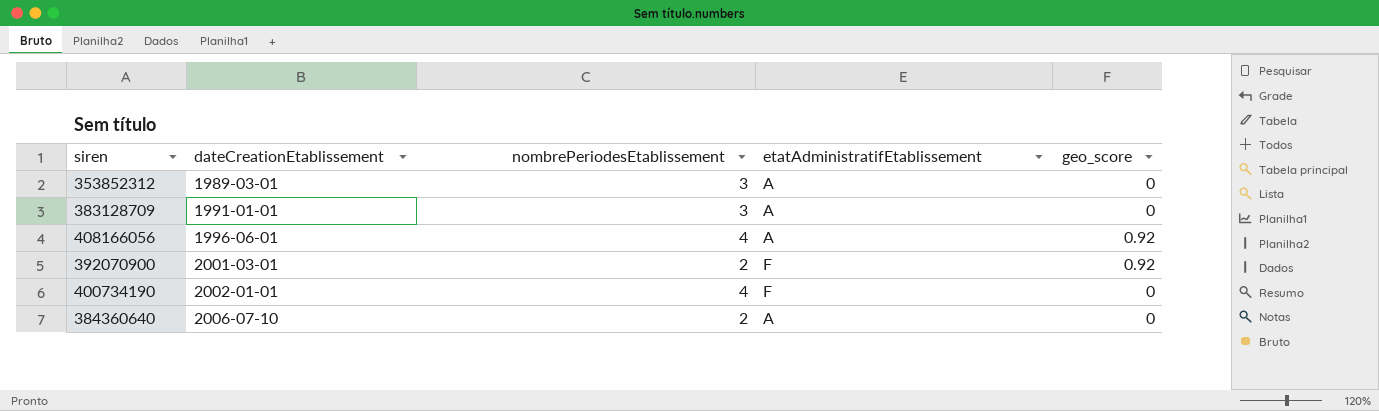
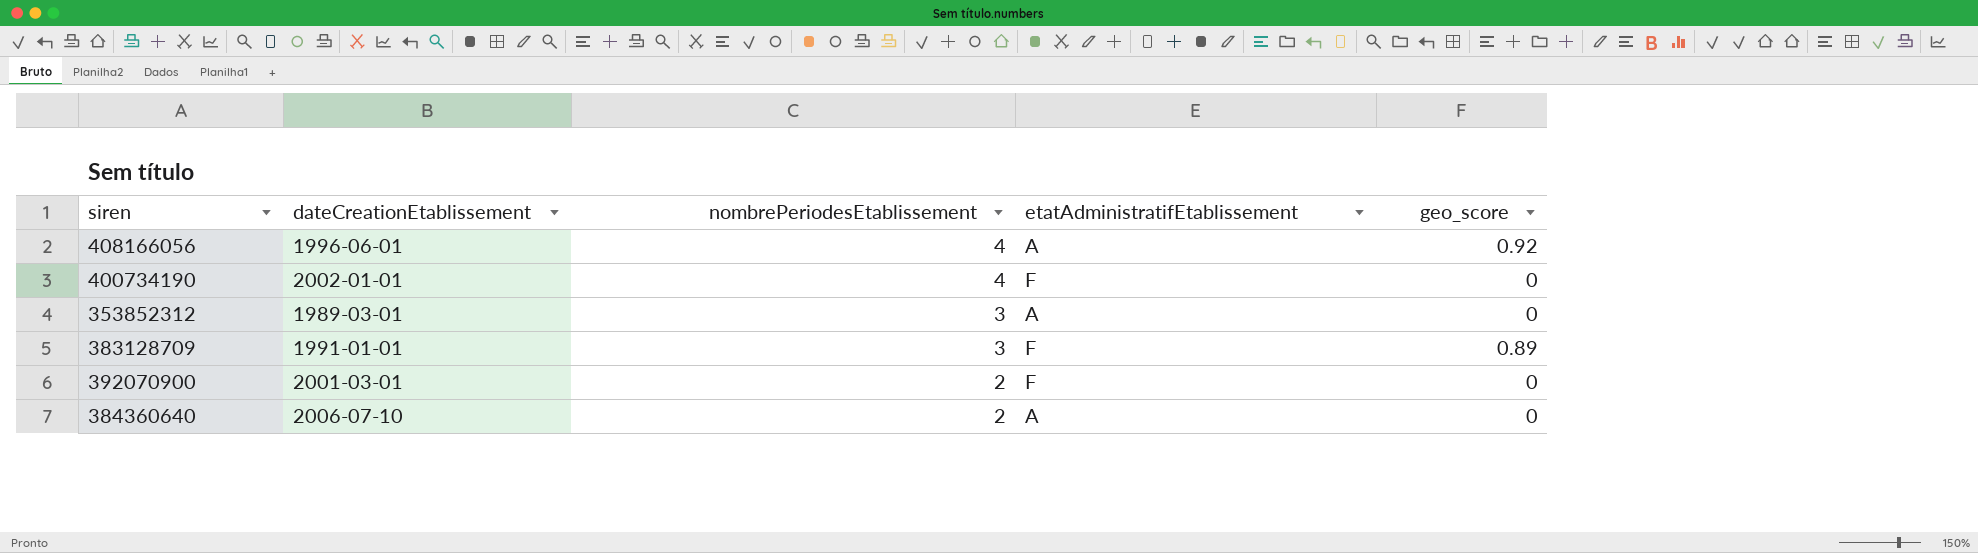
row order: dateCreationEtablissement ascending -> nombrePeriodesEtablissement descending
383128709 | etatAdministratifEtablissement: A -> F
383128709 | geo_score: 0 -> 0.89
392070900 | geo_score: 0.92 -> 0

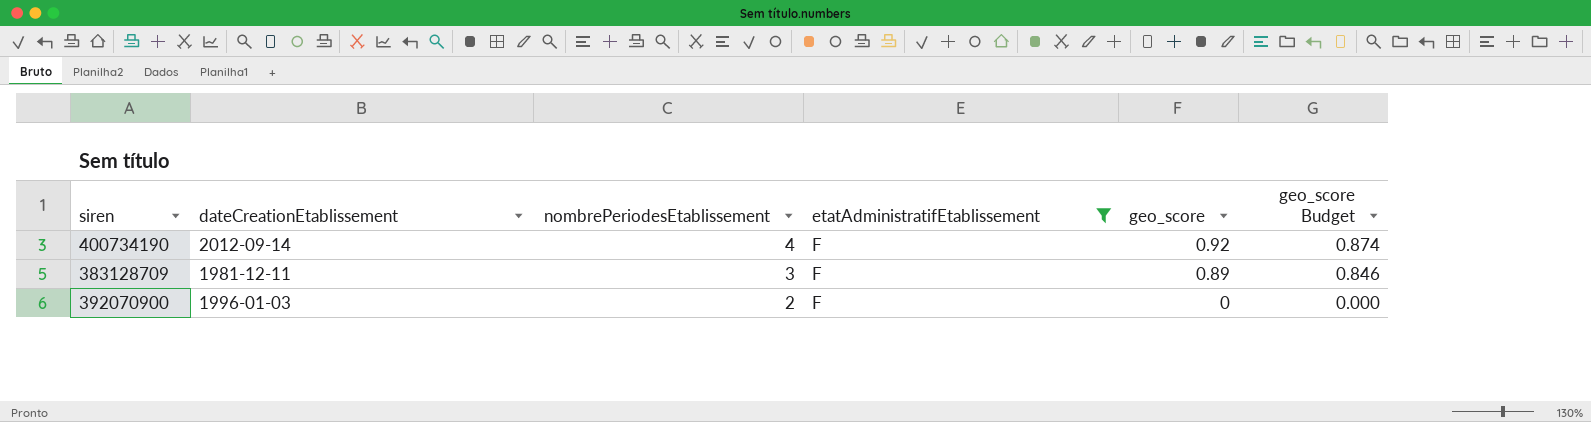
filter: none -> etatAdministratifEtablissement = F
column geo_score Budget | formula: none -> [geo_score] * 0.95
400734190 | dateCreationEtablissement: 2002-01-01 -> 2012-09-14
400734190 | geo_score: 0 -> 0.92
383128709 | dateCreationEtablissement: 1991-01-01 -> 1981-12-11
392070900 | dateCreationEtablissement: 2001-03-01 -> 1996-01-03

